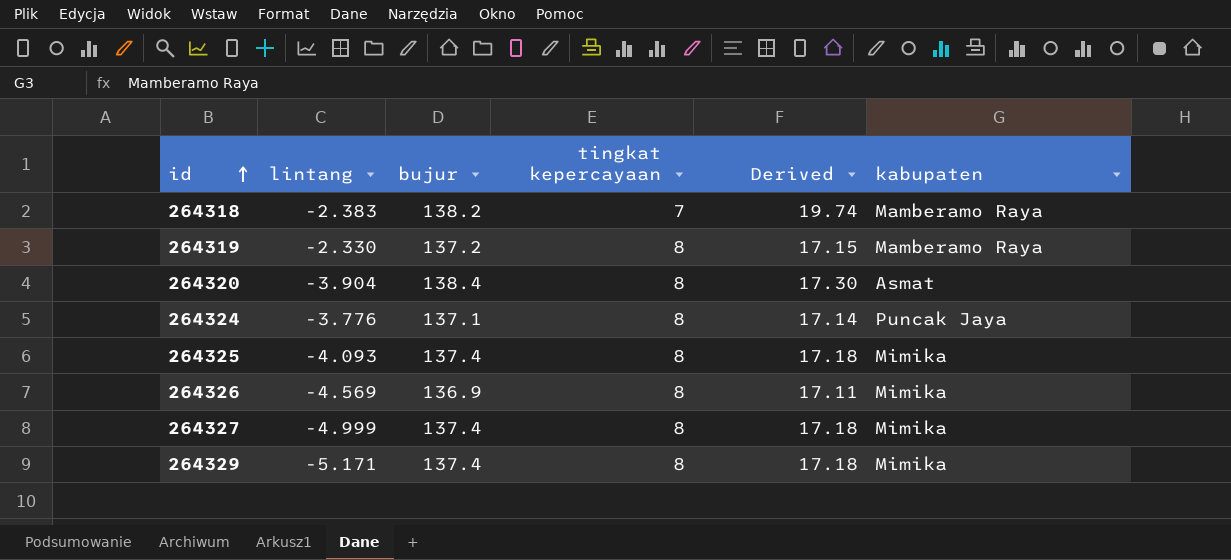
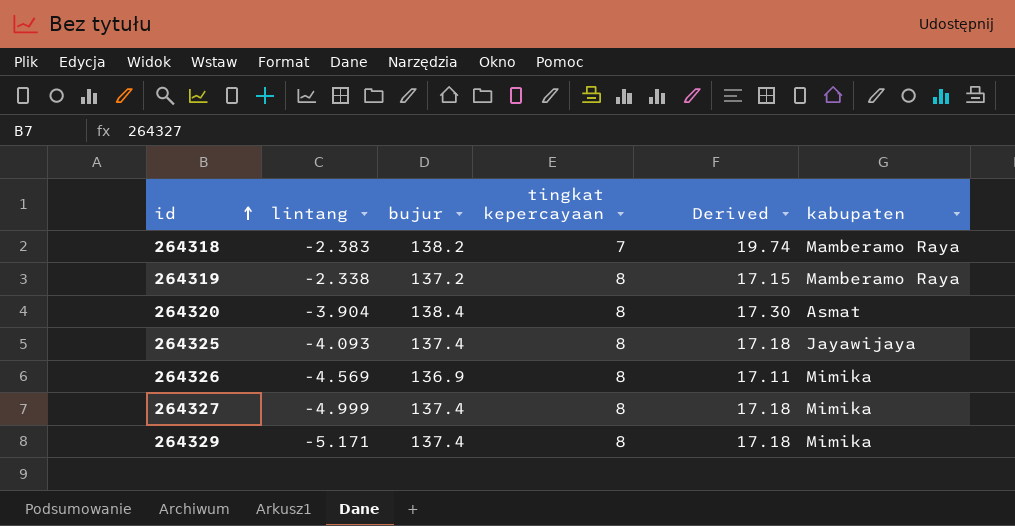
row 264324: -3.776 | 137.1 | 8 | 17.14 | Puncak Jaya -> none
264319 | lintang: -2.330 -> -2.338
264325 | kabupaten: Mimika -> Jayawijaya

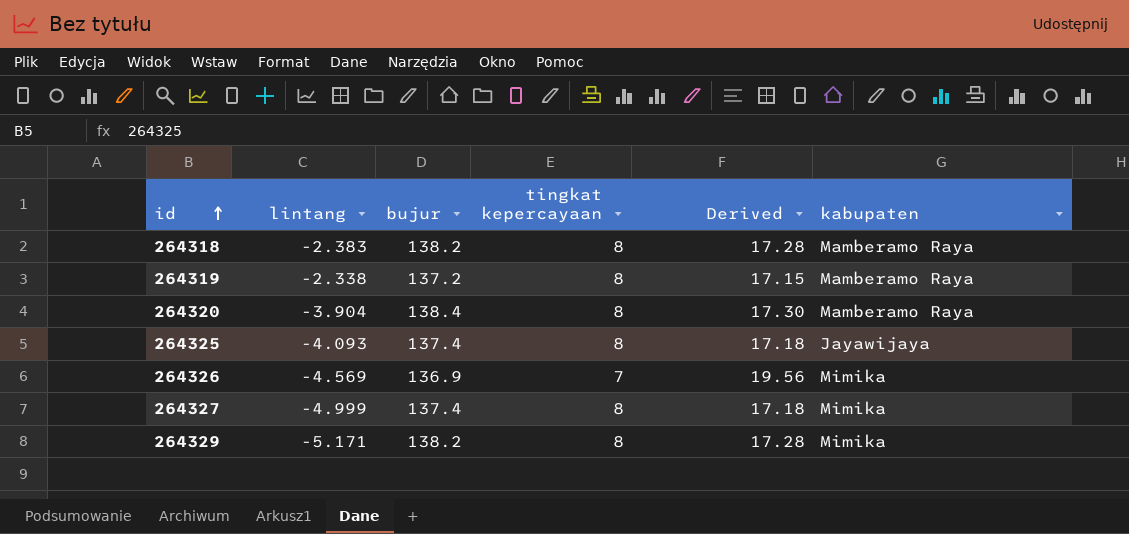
264318 | tingkat kepercayaan: 7 -> 8
264318 | Derived: 19.74 -> 17.28
264320 | kabupaten: Asmat -> Mamberamo Raya
264326 | tingkat kepercayaan: 8 -> 7
264326 | Derived: 17.11 -> 19.56
264329 | bujur: 137.4 -> 138.2
264329 | Derived: 17.18 -> 17.28

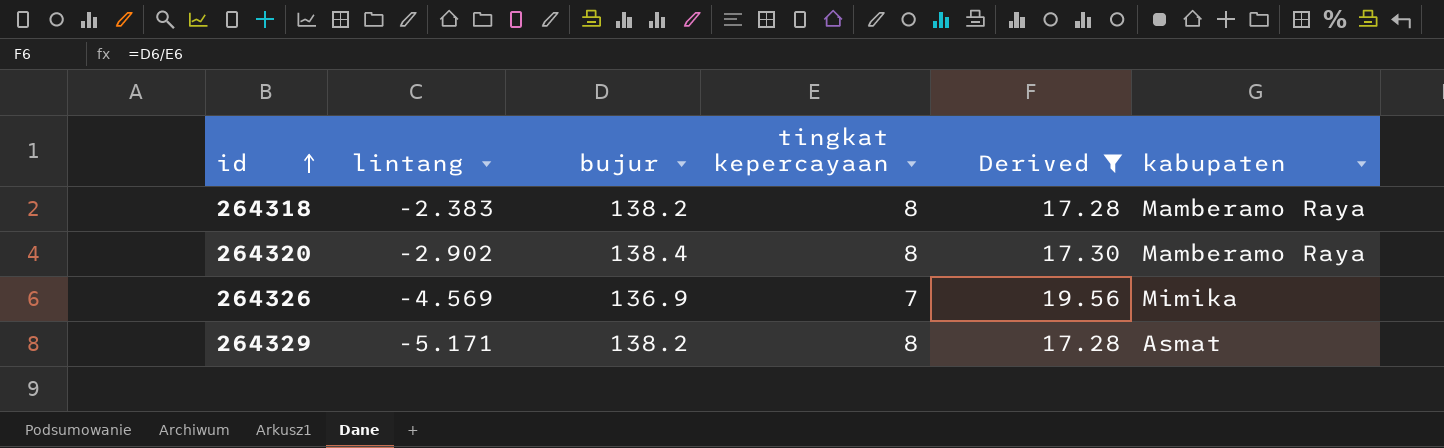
filter: none -> Derived >= 17.28
264320 | lintang: -3.904 -> -2.902
264329 | kabupaten: Mimika -> Asmat

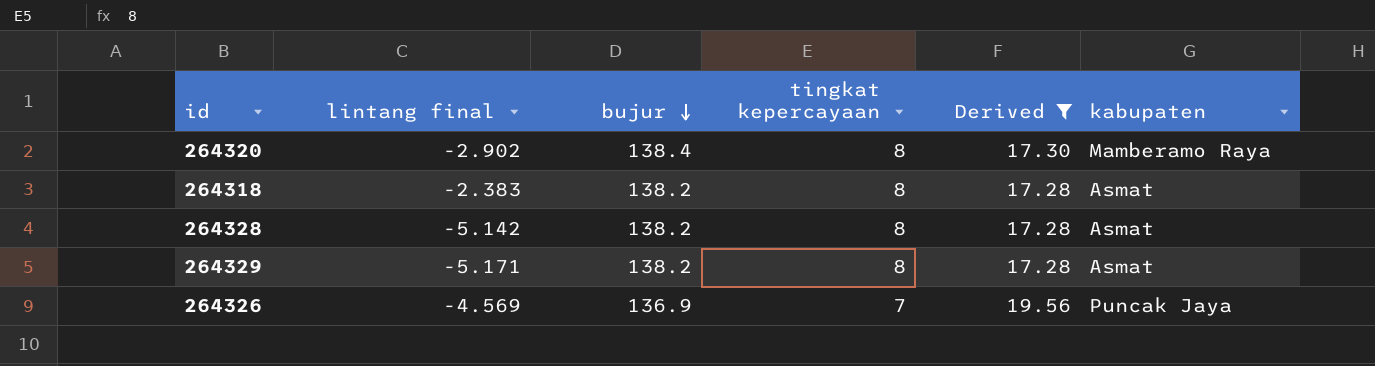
row order: id ascending -> bujur descending
column name: lintang -> lintang final
264318 | kabupaten: Mamberamo Raya -> Asmat
row 264328: none -> -5.142 | 138.2 | 8 | 17.28 | Asmat
264326 | kabupaten: Mimika -> Puncak Jaya

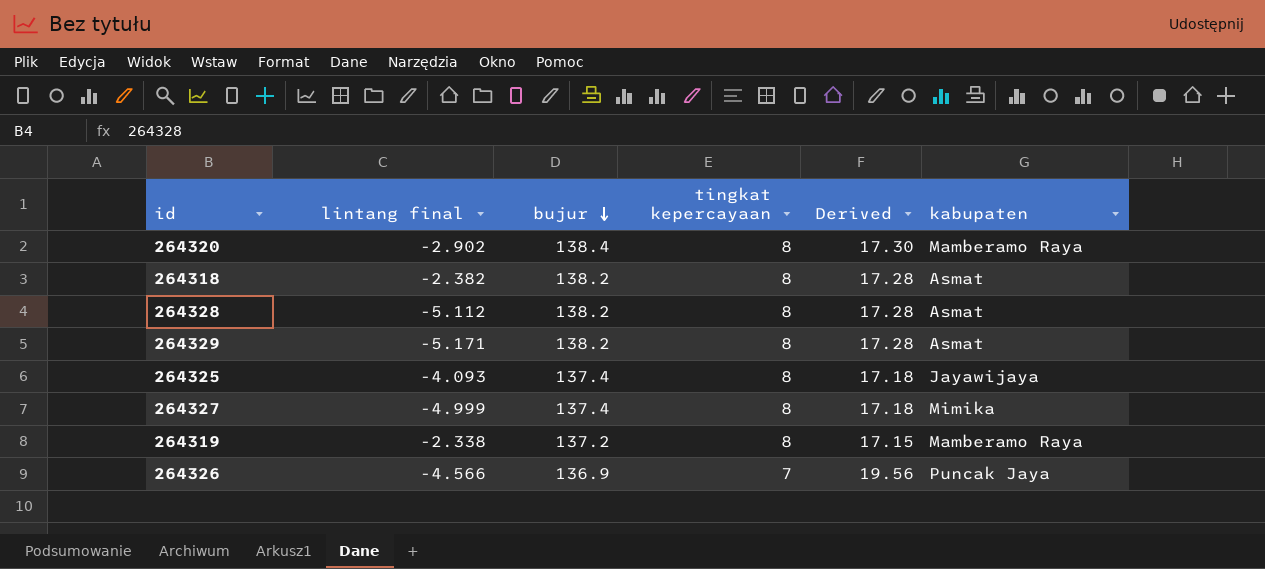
filter: Derived >= 17.28 -> none
264318 | lintang final: -2.383 -> -2.382
264328 | lintang final: -5.142 -> -5.112
264326 | lintang final: -4.569 -> -4.566

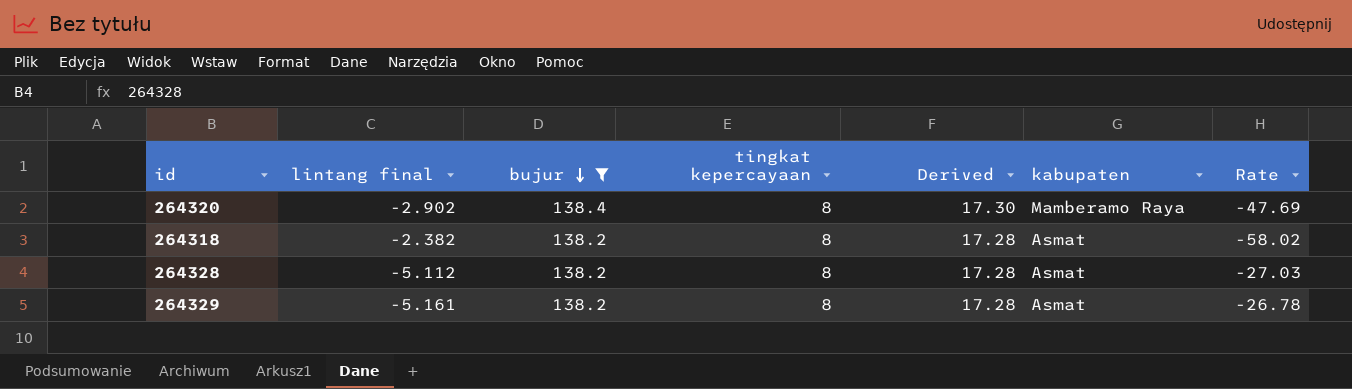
filter: none -> bujur >= 138.2
column Rate | formula: none -> [bujur] / [lintang final]
264329 | lintang final: -5.171 -> -5.161

